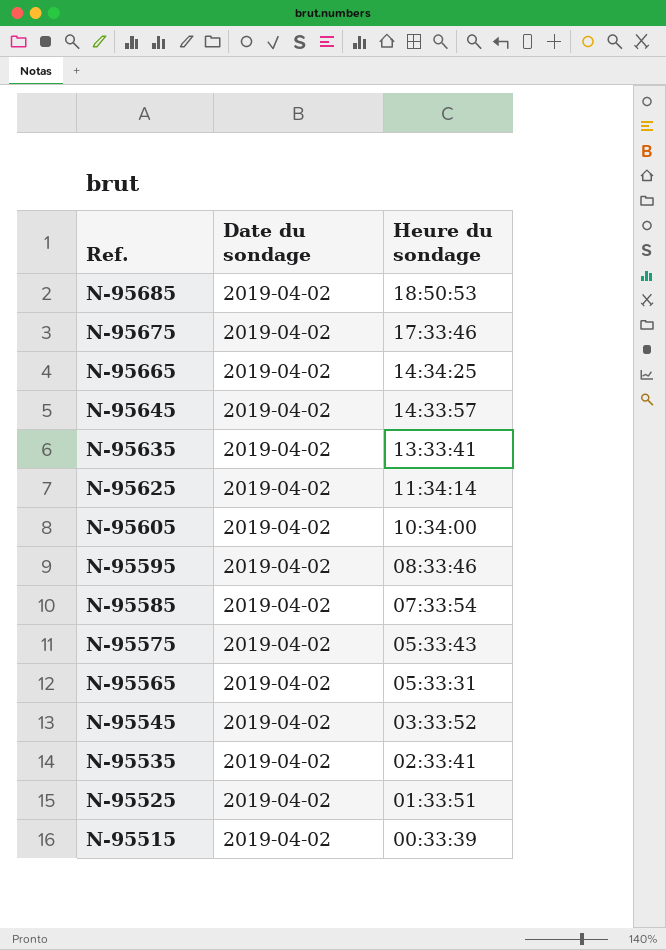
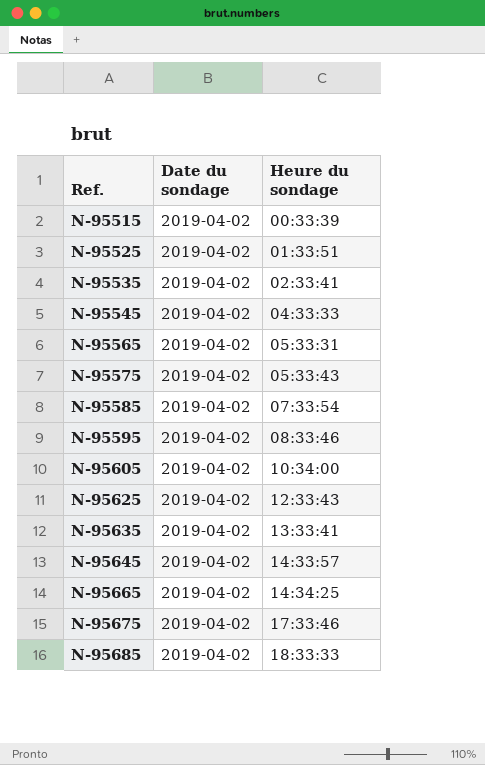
row order: Ref. descending -> Ref. ascending
N-95545 | Heure du sondage: 03:33:52 -> 04:33:33
N-95625 | Heure du sondage: 11:34:14 -> 12:33:43
N-95685 | Heure du sondage: 18:50:53 -> 18:33:33

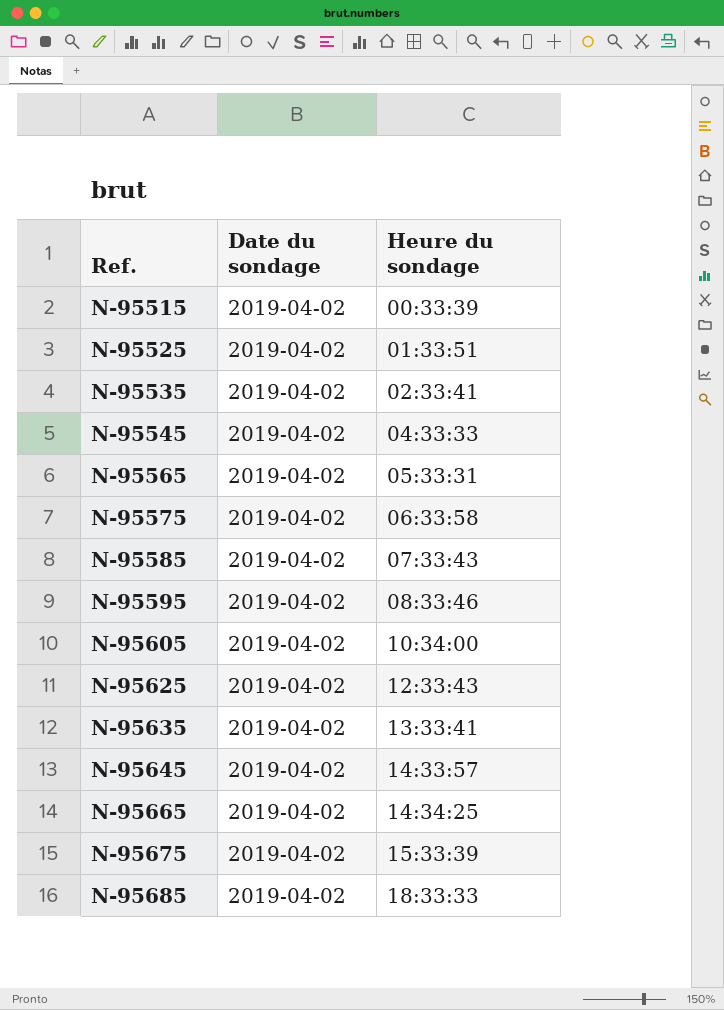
N-95575 | Heure du sondage: 05:33:43 -> 06:33:58
N-95585 | Heure du sondage: 07:33:54 -> 07:33:43
N-95675 | Heure du sondage: 17:33:46 -> 15:33:39

